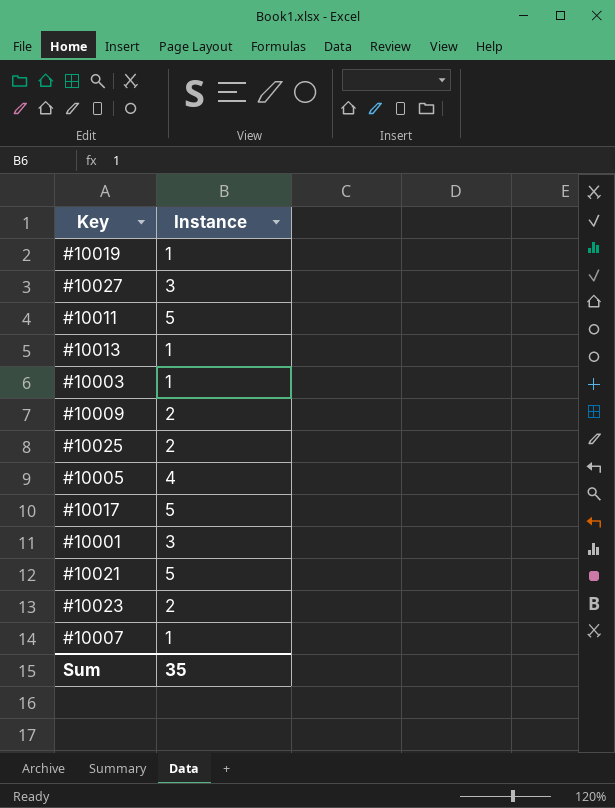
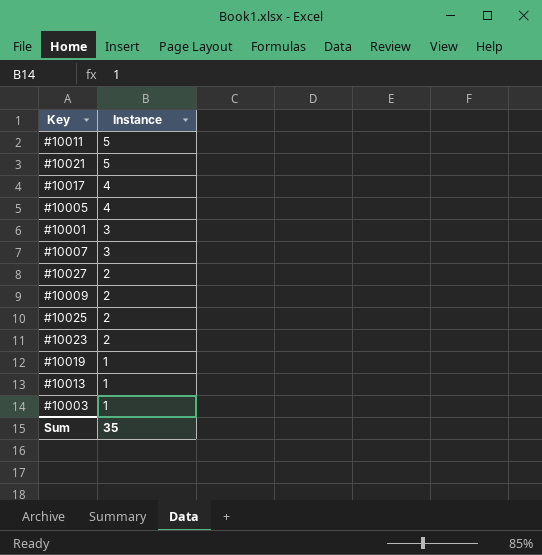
row order: none -> Instance descending
#10017 | Instance: 5 -> 4
#10007 | Instance: 1 -> 3
#10027 | Instance: 3 -> 2

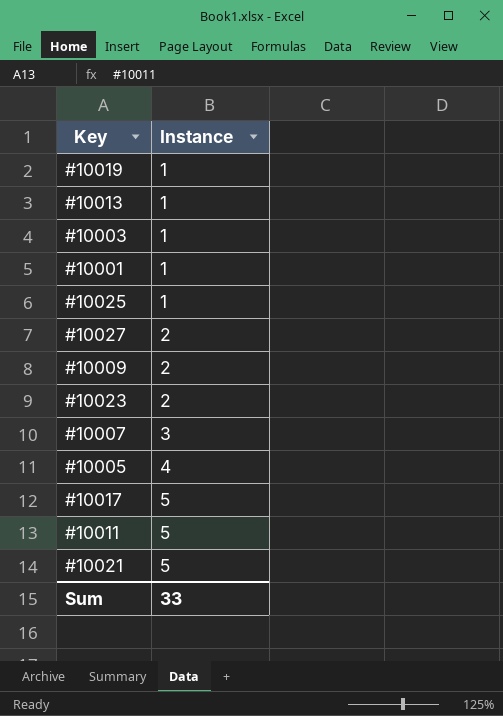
row order: Instance descending -> Instance ascending
#10001 | Instance: 3 -> 1
#10025 | Instance: 2 -> 1
#10017 | Instance: 4 -> 5
Sum | Instance: 35 -> 33

